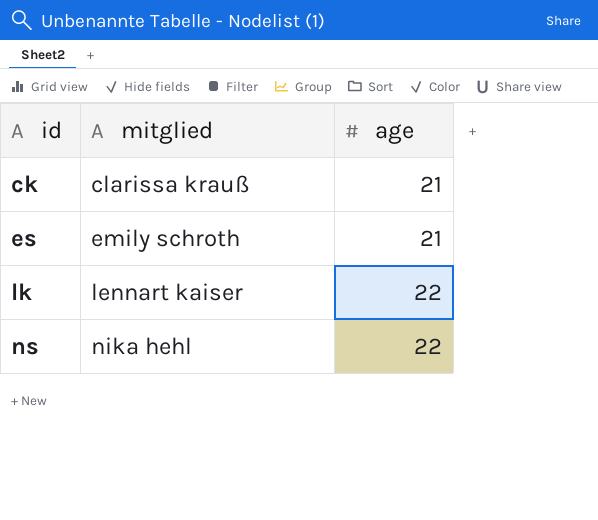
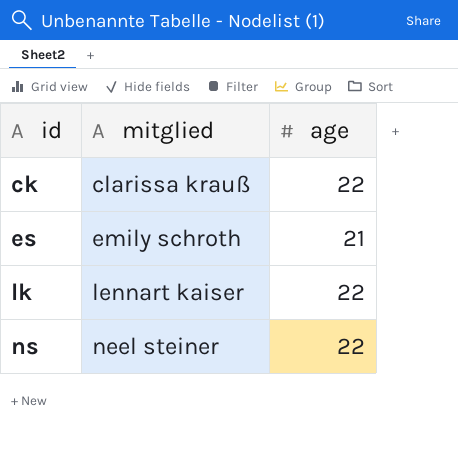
ck | age: 21 -> 22
ns | mitglied: nika hehl -> neel steiner

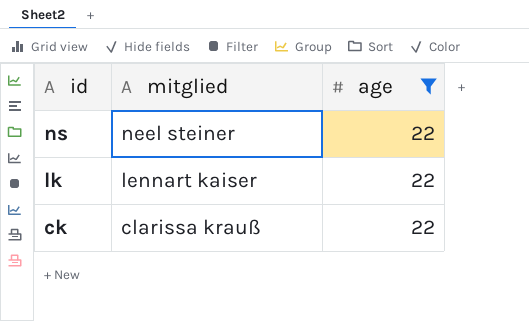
filter: none -> age = 22
row order: id ascending -> id descending

